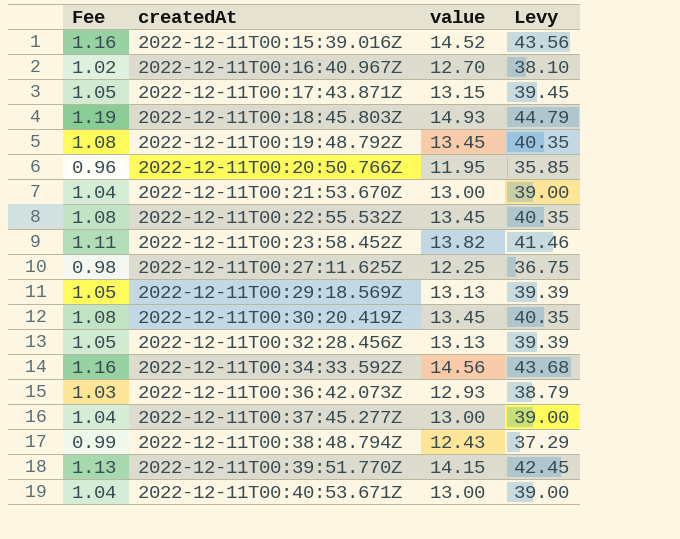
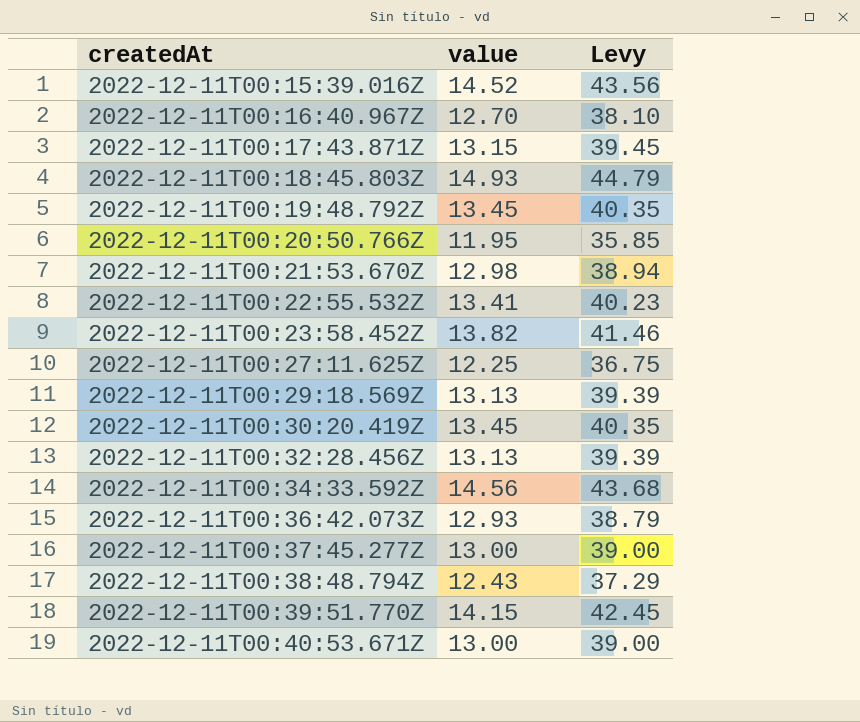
column Fee | formula: [value] * 0.08 -> none
2022-12-11T00:21:53.670Z | value: 13.00 -> 12.98
2022-12-11T00:21:53.670Z | Levy: 39.00 -> 38.94
2022-12-11T00:22:55.532Z | value: 13.45 -> 13.41
2022-12-11T00:22:55.532Z | Levy: 40.35 -> 40.23

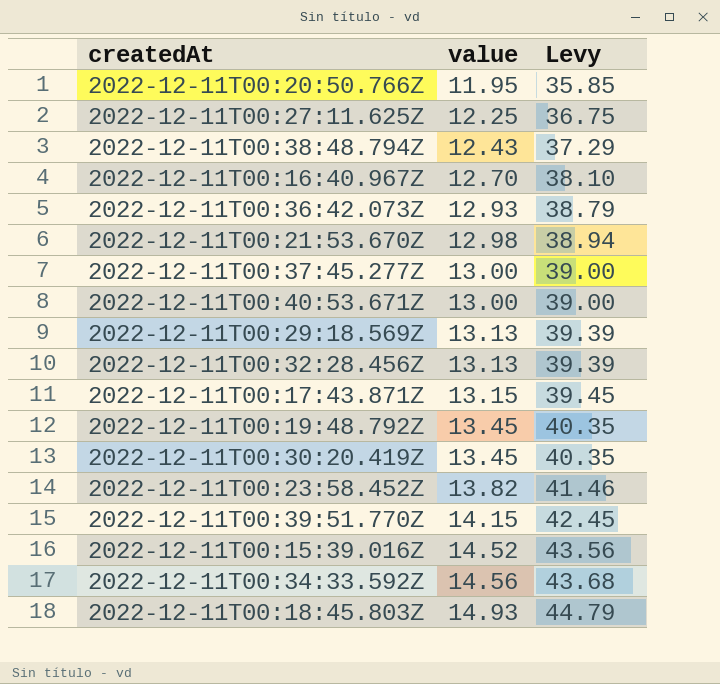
row order: createdAt ascending -> value ascending
row 2022-12-11T00:22:55.532Z: 13.41 | 40.23 -> none

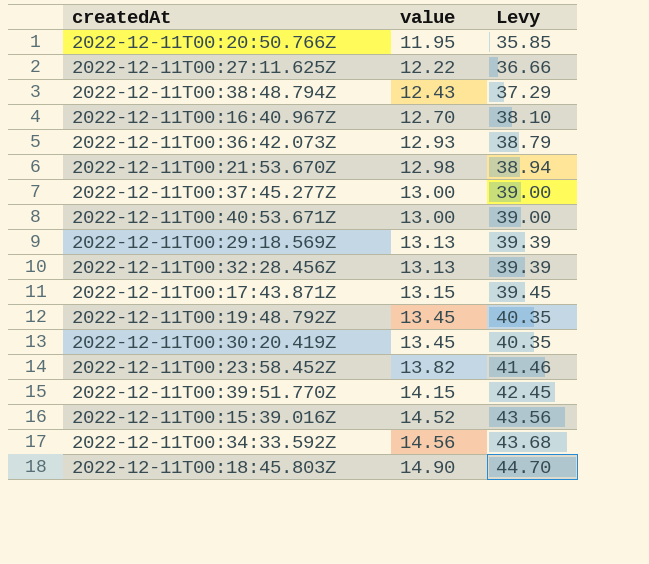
2022-12-11T00:27:11.625Z | value: 12.25 -> 12.22
2022-12-11T00:27:11.625Z | Levy: 36.75 -> 36.66
2022-12-11T00:18:45.803Z | value: 14.93 -> 14.90
2022-12-11T00:18:45.803Z | Levy: 44.79 -> 44.70

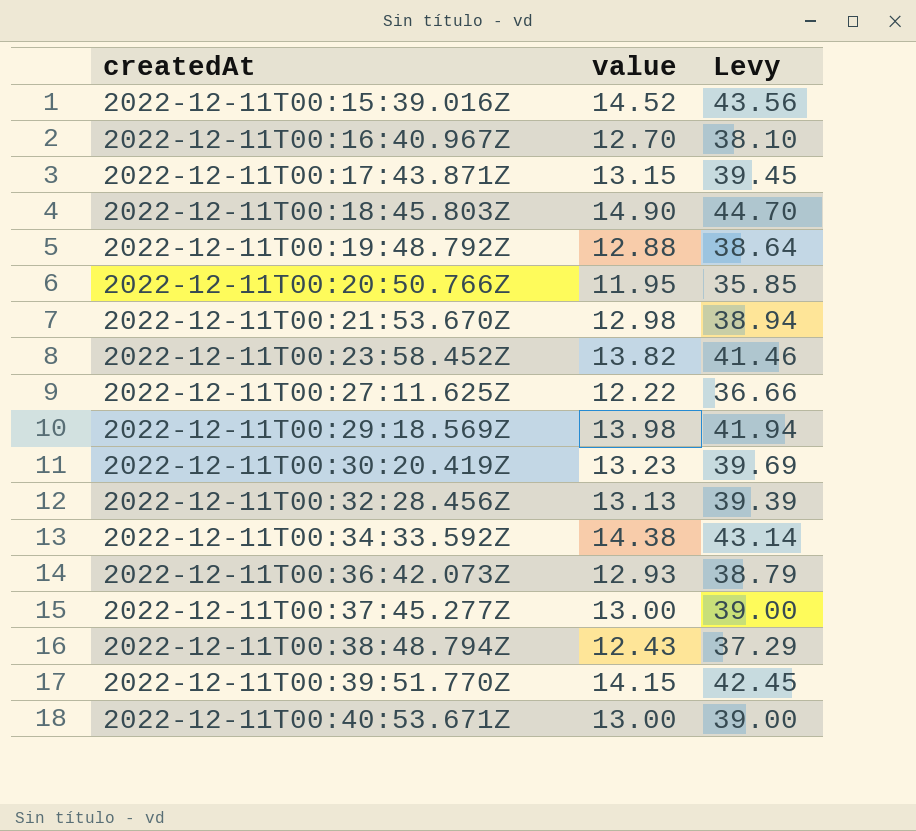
row order: value ascending -> createdAt ascending
2022-12-11T00:19:48.792Z | value: 13.45 -> 12.88
2022-12-11T00:19:48.792Z | Levy: 40.35 -> 38.64
2022-12-11T00:29:18.569Z | value: 13.13 -> 13.98
2022-12-11T00:29:18.569Z | Levy: 39.39 -> 41.94
2022-12-11T00:30:20.419Z | value: 13.45 -> 13.23
2022-12-11T00:30:20.419Z | Levy: 40.35 -> 39.69
2022-12-11T00:34:33.592Z | value: 14.56 -> 14.38
2022-12-11T00:34:33.592Z | Levy: 43.68 -> 43.14

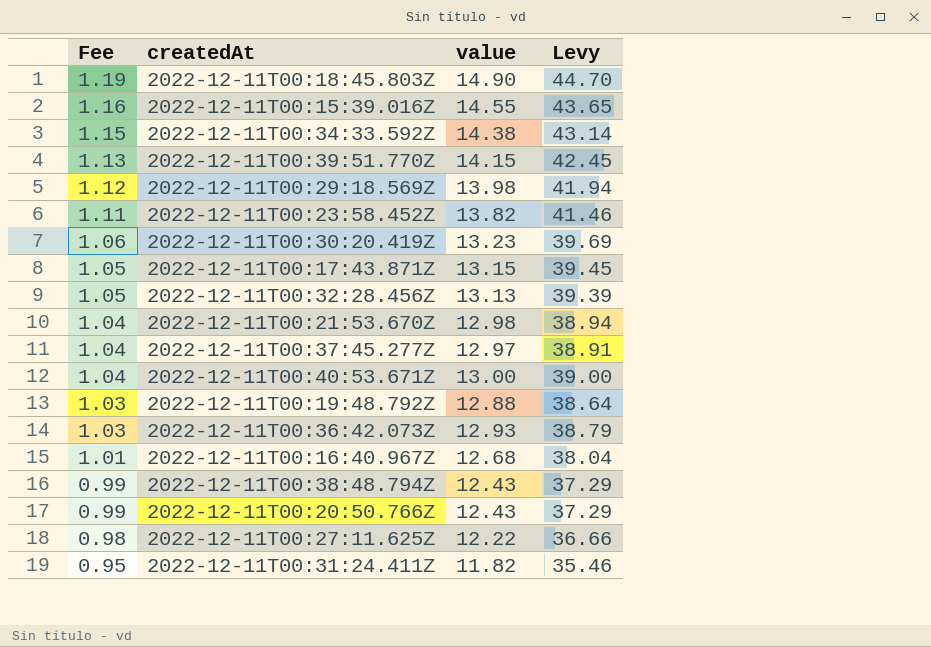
row order: createdAt ascending -> Fee descending
column Fee | formula: none -> [value] * 0.08
2022-12-11T00:15:39.016Z | value: 14.52 -> 14.55
2022-12-11T00:15:39.016Z | Levy: 43.56 -> 43.65
2022-12-11T00:37:45.277Z | value: 13.00 -> 12.97
2022-12-11T00:37:45.277Z | Levy: 39.00 -> 38.91
2022-12-11T00:16:40.967Z | value: 12.70 -> 12.68
2022-12-11T00:16:40.967Z | Levy: 38.10 -> 38.04
2022-12-11T00:20:50.766Z | value: 11.95 -> 12.43
2022-12-11T00:20:50.766Z | Levy: 35.85 -> 37.29
row 2022-12-11T00:31:24.411Z: none -> 0.95 | 11.82 | 35.46

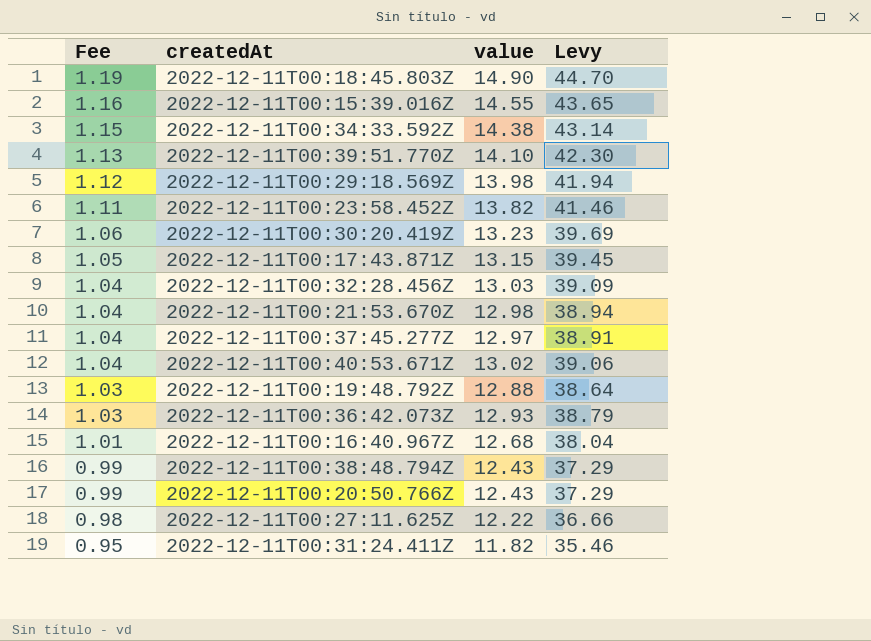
2022-12-11T00:39:51.770Z | value: 14.15 -> 14.10
2022-12-11T00:39:51.770Z | Levy: 42.45 -> 42.30
2022-12-11T00:32:28.456Z | Fee: 1.05 -> 1.04
2022-12-11T00:32:28.456Z | value: 13.13 -> 13.03
2022-12-11T00:32:28.456Z | Levy: 39.39 -> 39.09
2022-12-11T00:40:53.671Z | value: 13.00 -> 13.02
2022-12-11T00:40:53.671Z | Levy: 39.00 -> 39.06

